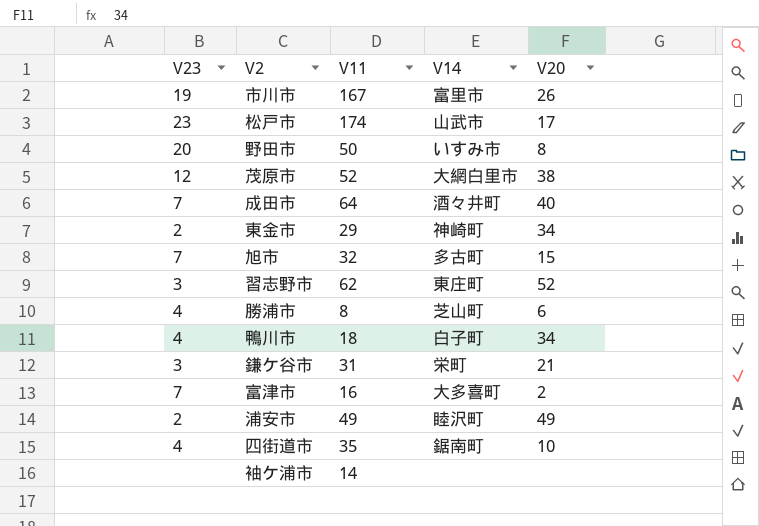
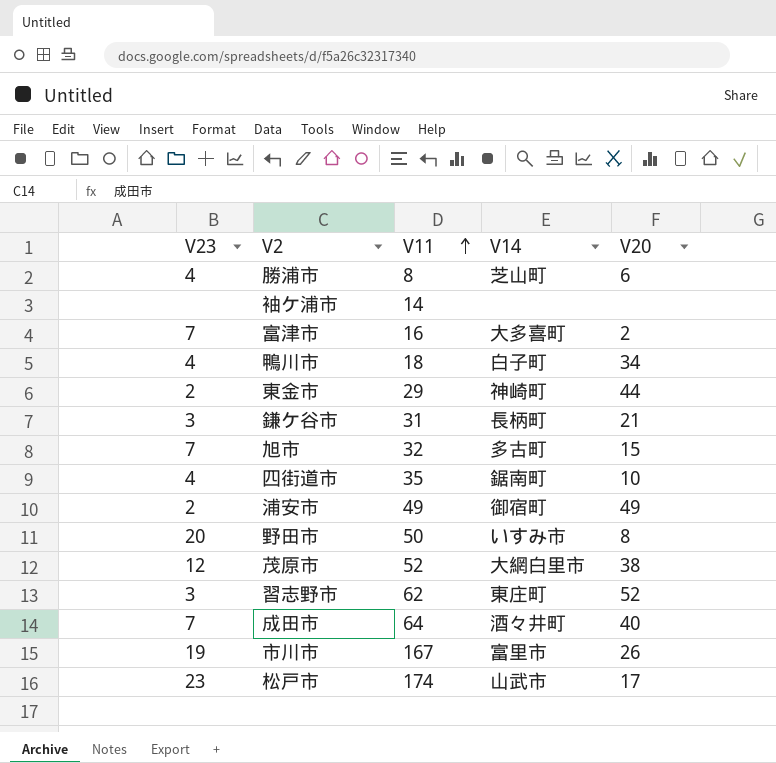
row order: none -> V11 ascending
東金市 | V20: 34 -> 44
鎌ケ谷市 | V14: 栄町 -> 長柄町
浦安市 | V14: 睦沢町 -> 御宿町

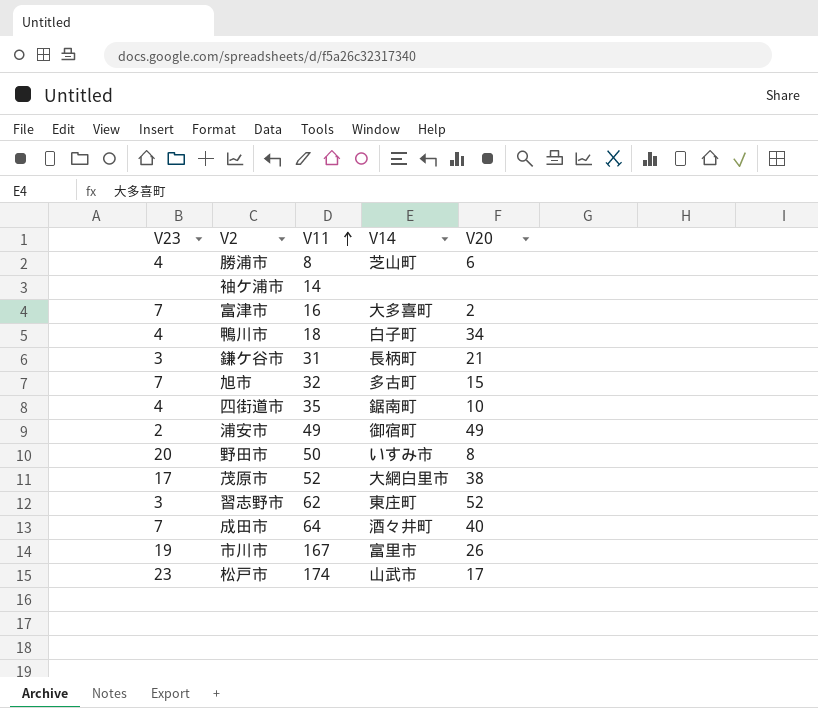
row 東金市: 2 | 29 | 神崎町 | 44 -> none
茂原市 | V23: 12 -> 17

